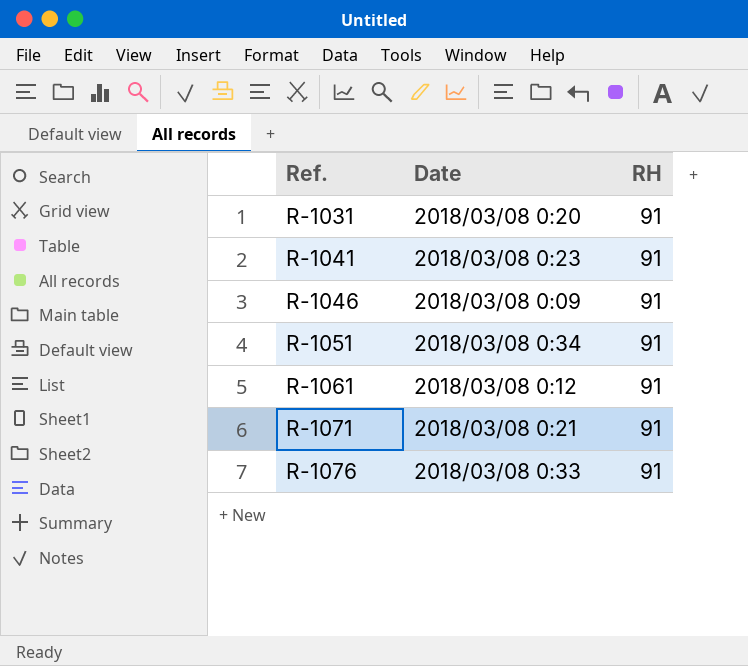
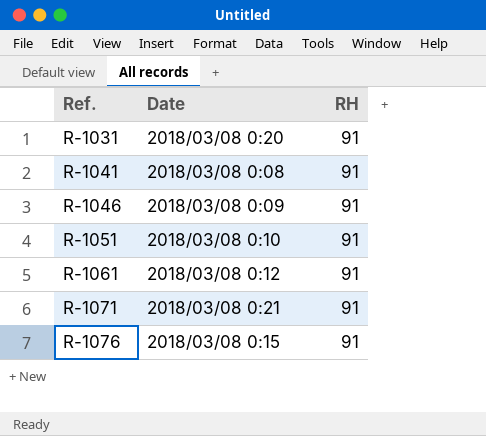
R-1041 | Date: 2018/03/08 0:23 -> 2018/03/08 0:08
R-1051 | Date: 2018/03/08 0:34 -> 2018/03/08 0:10
R-1076 | Date: 2018/03/08 0:33 -> 2018/03/08 0:15

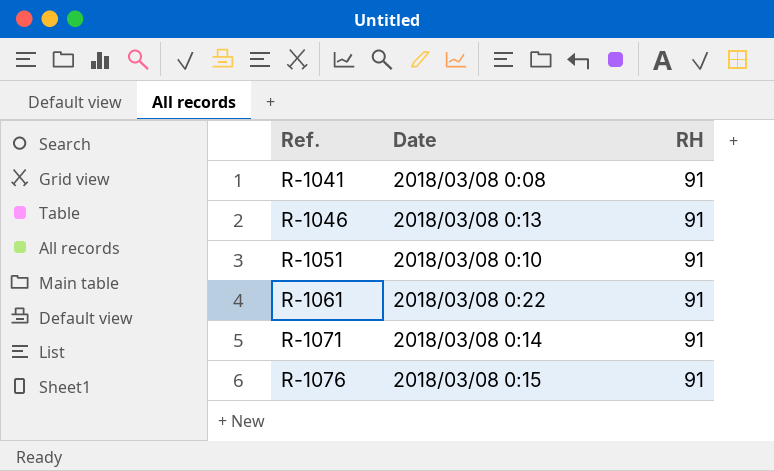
row R-1031: 2018/03/08 0:20 | 91 -> none
R-1046 | Date: 2018/03/08 0:09 -> 2018/03/08 0:13
R-1061 | Date: 2018/03/08 0:12 -> 2018/03/08 0:22
R-1071 | Date: 2018/03/08 0:21 -> 2018/03/08 0:14

